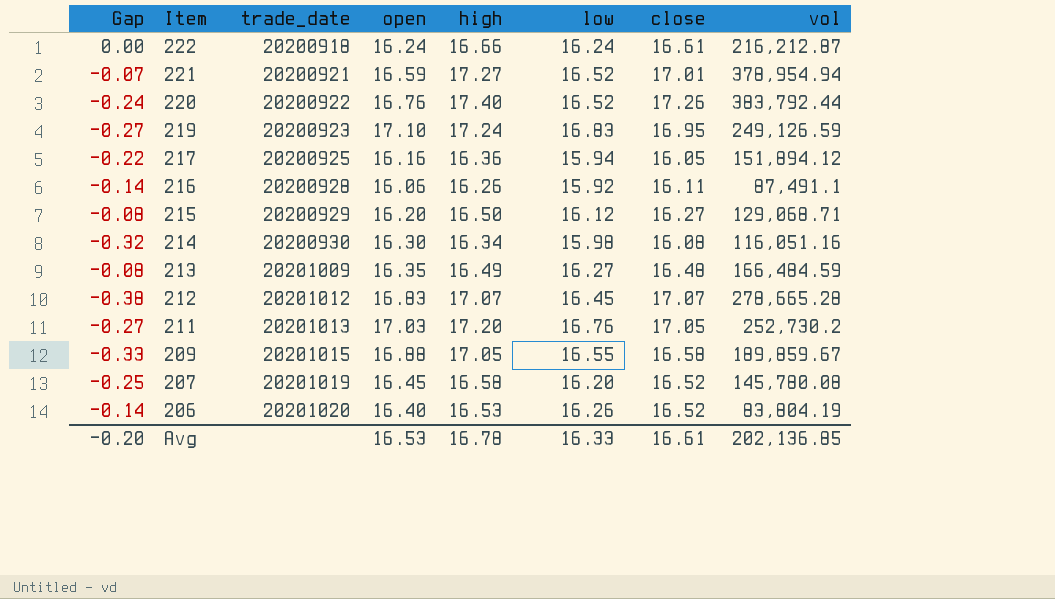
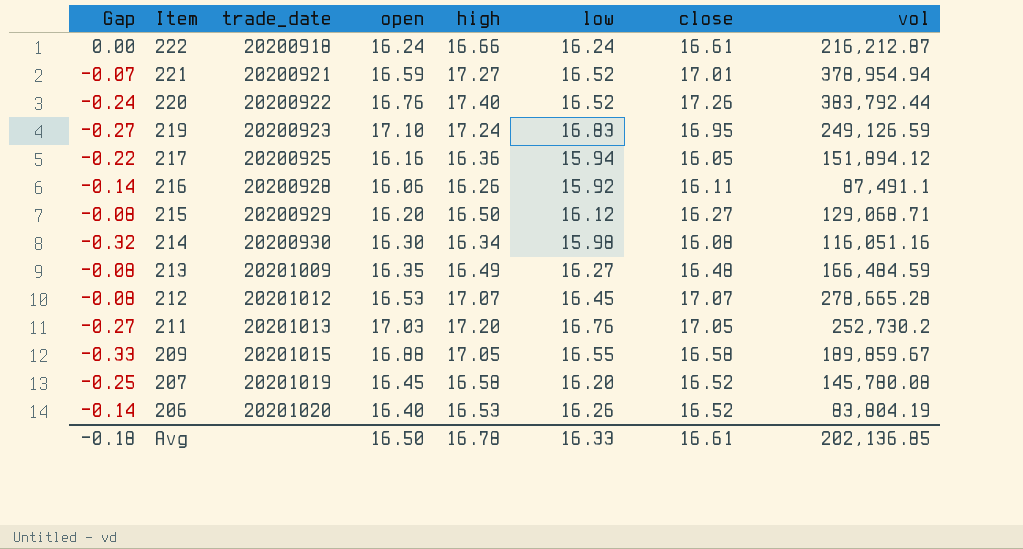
212 | Gap: -0.38 -> -0.08
212 | open: 16.83 -> 16.53
Avg | Gap: -0.20 -> -0.18
Avg | open: 16.53 -> 16.50

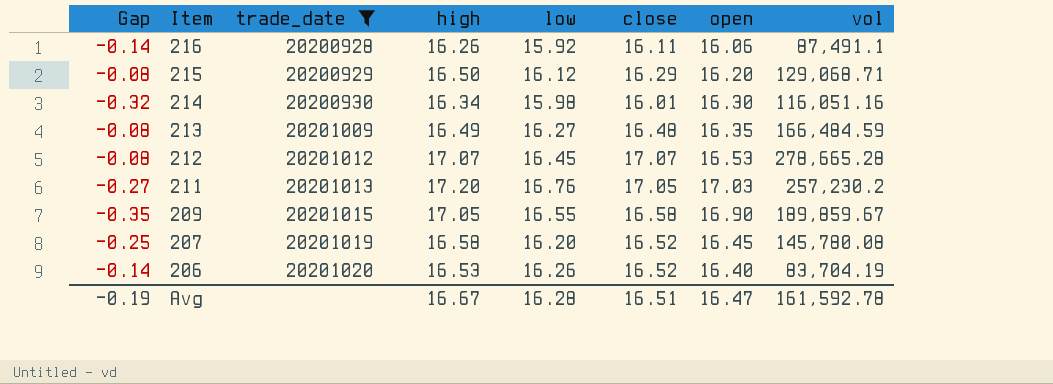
filter: none -> trade_date >= 20200928
column open | position: 4 -> 7
215 | close: 16.27 -> 16.29
214 | close: 16.08 -> 16.01
211 | vol: 252,730.2 -> 257,230.2
209 | Gap: -0.33 -> -0.35
209 | open: 16.88 -> 16.90
206 | vol: 83,804.19 -> 83,704.19
Avg | Gap: -0.18 -> -0.19
Avg | high: 16.78 -> 16.67
Avg | low: 16.33 -> 16.28
Avg | close: 16.61 -> 16.51
Avg | open: 16.50 -> 16.47
Avg | vol: 202,136.85 -> 161,592.78

